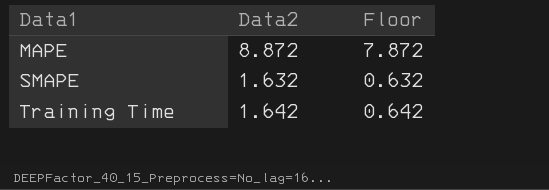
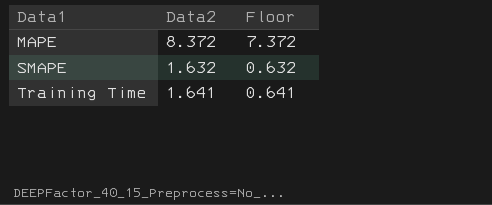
MAPE | Data2: 8.872 -> 8.372
MAPE | Floor: 7.872 -> 7.372
Training Time | Data2: 1.642 -> 1.641
Training Time | Floor: 0.642 -> 0.641

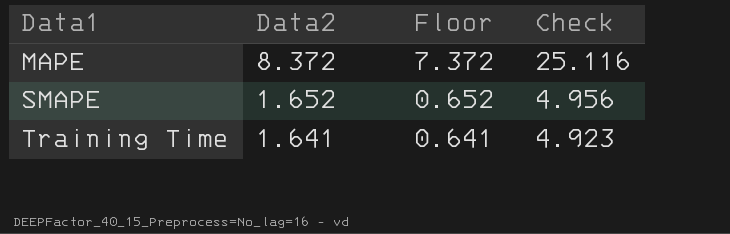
column Check | formula: none -> [Data2] * 3
SMAPE | Data2: 1.632 -> 1.652
SMAPE | Floor: 0.632 -> 0.652

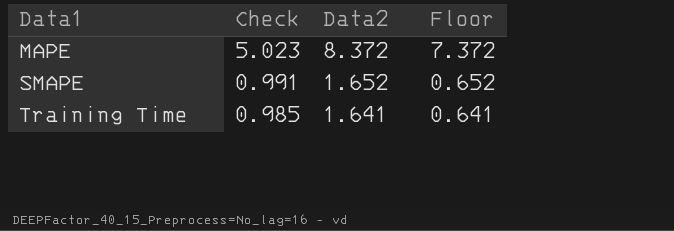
column Check | formula: [Data2] * 3 -> [Data2] * 0.6
column Check | position: 4 -> 2

